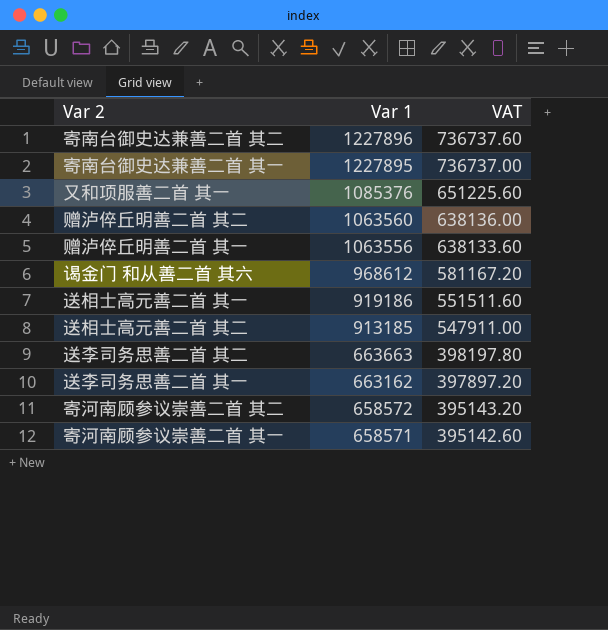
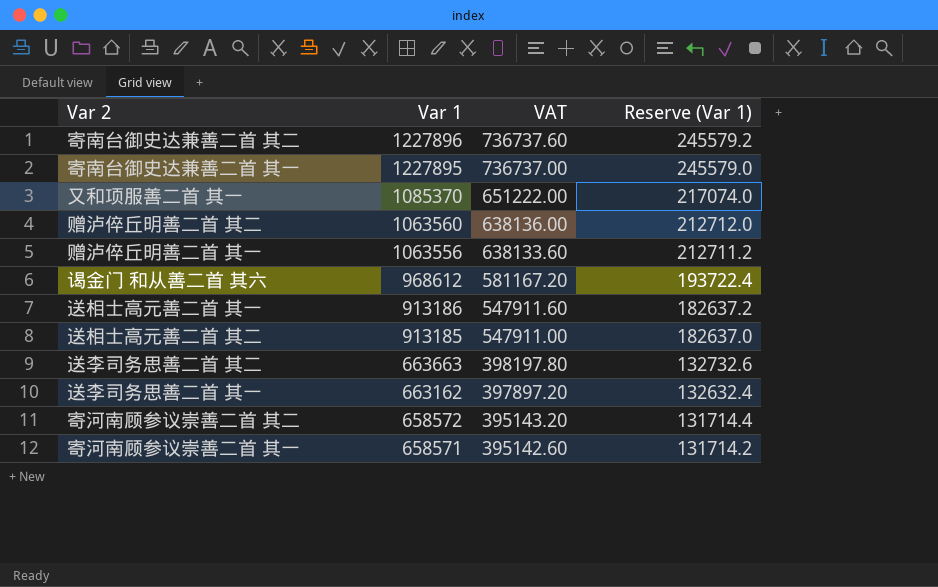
column Reserve (Var 1) | formula: none -> [Var 1] * 0.2
又和项服善二首 其一 | Var 1: 1085376 -> 1085370
又和项服善二首 其一 | VAT: 651225.60 -> 651222.00
送相士高元善二首 其一 | Var 1: 919186 -> 913186
送相士高元善二首 其一 | VAT: 551511.60 -> 547911.60

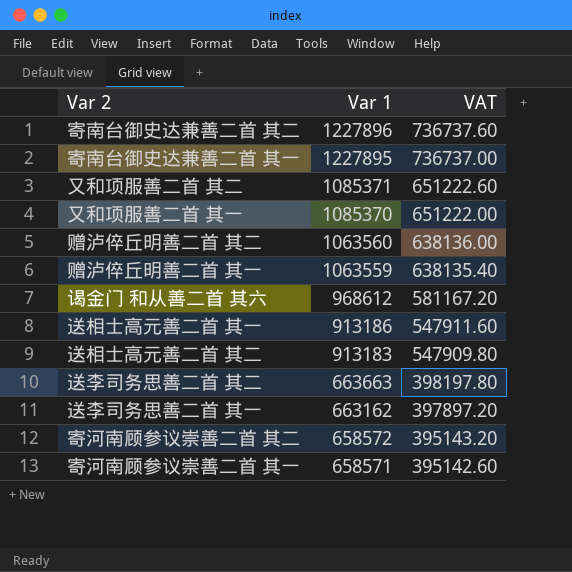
column Reserve (Var 1) | formula: [Var 1] * 0.2 -> none
row 又和项服善二首 其二: none -> 1085371 | 651222.60
赠泸倅丘明善二首 其一 | Var 1: 1063556 -> 1063559
赠泸倅丘明善二首 其一 | VAT: 638133.60 -> 638135.40
送相士高元善二首 其二 | Var 1: 913185 -> 913183
送相士高元善二首 其二 | VAT: 547911.00 -> 547909.80

